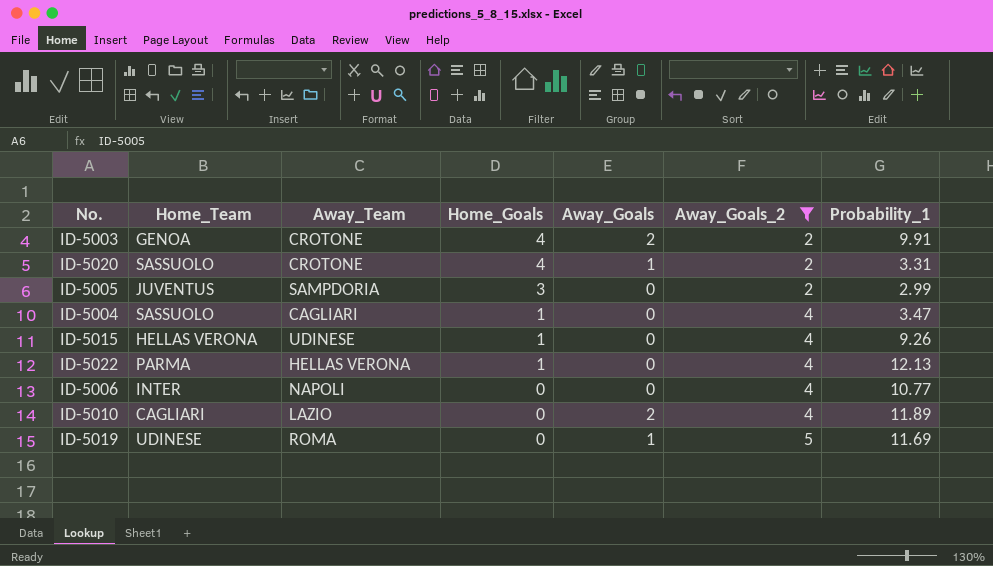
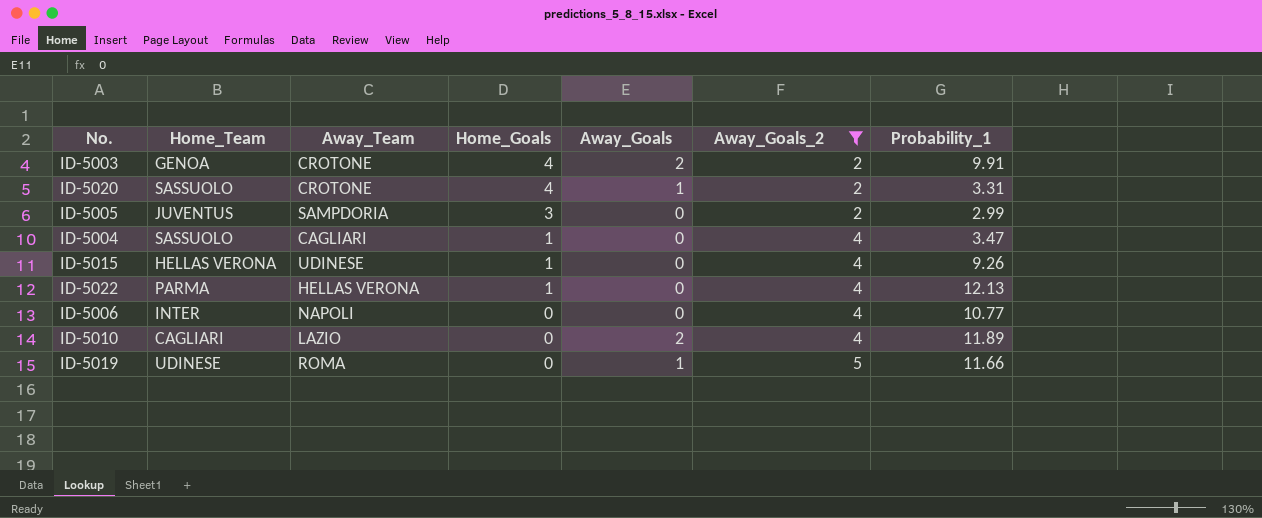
ID-5019 | Probability_1: 11.69 -> 11.66

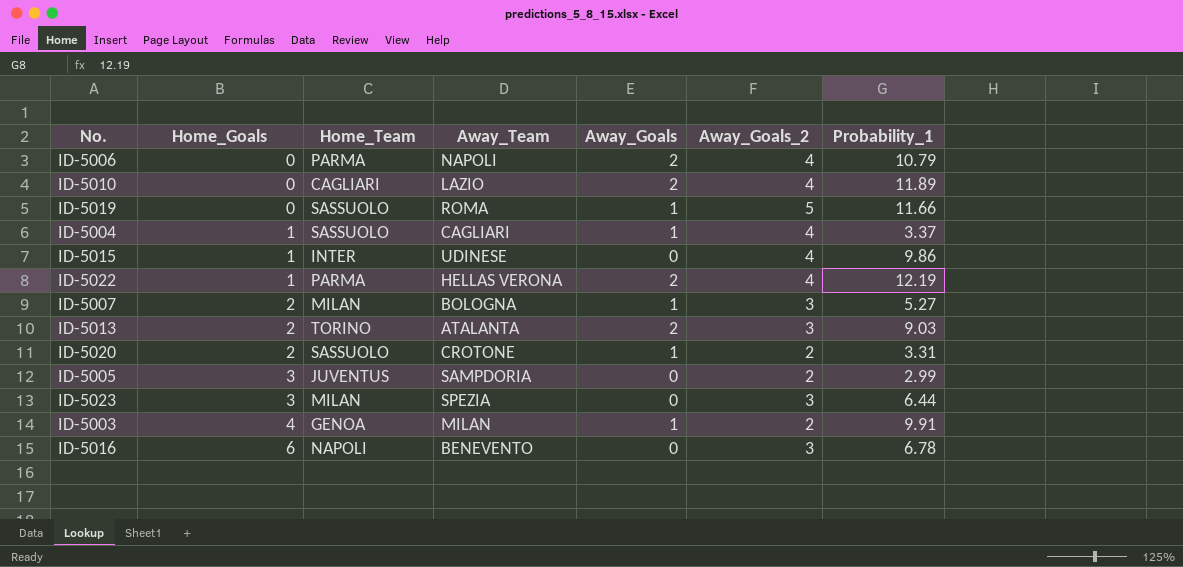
filter: Away_Goals_2 != 3 -> none
row order: Home_Goals descending -> Home_Goals ascending
column Home_Goals | position: 4 -> 2
ID-5006 | Home_Team: INTER -> PARMA
ID-5006 | Away_Goals: 0 -> 2
ID-5006 | Probability_1: 10.77 -> 10.79
ID-5019 | Home_Team: UDINESE -> SASSUOLO
ID-5004 | Away_Goals: 0 -> 1
ID-5004 | Probability_1: 3.47 -> 3.37
ID-5015 | Home_Team: HELLAS VERONA -> INTER
ID-5015 | Probability_1: 9.26 -> 9.86
ID-5022 | Away_Goals: 0 -> 2
ID-5022 | Probability_1: 12.13 -> 12.19
ID-5020 | Home_Goals: 4 -> 2
ID-5003 | Away_Team: CROTONE -> MILAN
ID-5003 | Away_Goals: 2 -> 1

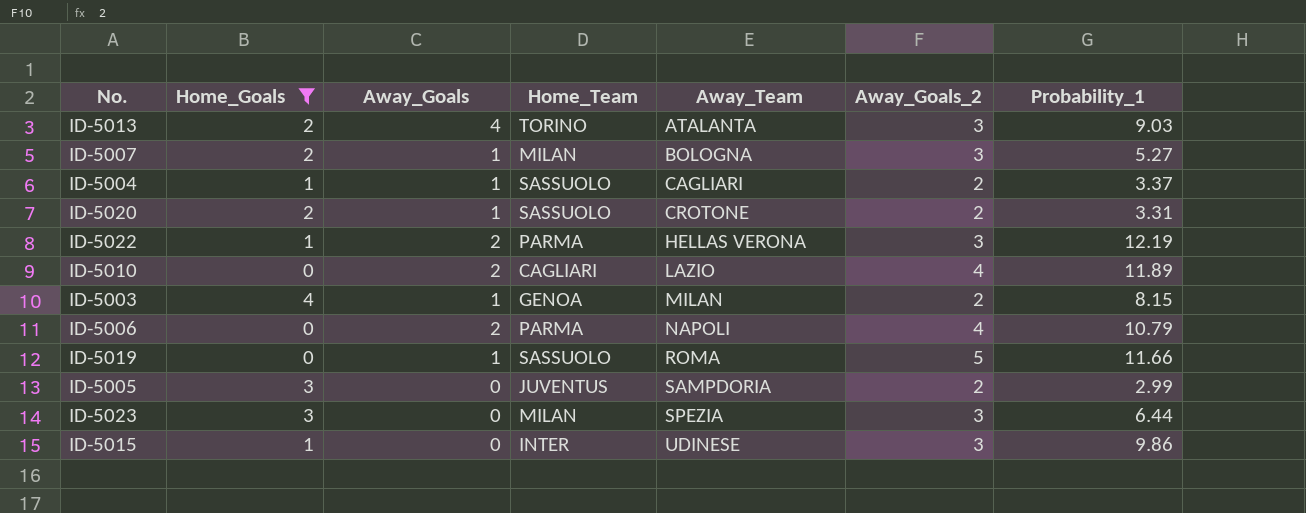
filter: none -> Home_Goals != 6
row order: Home_Goals ascending -> Away_Team ascending
column Away_Goals | position: 5 -> 3
ID-5013 | Away_Goals: 2 -> 4
ID-5004 | Away_Goals_2: 4 -> 2
ID-5022 | Away_Goals_2: 4 -> 3
ID-5003 | Probability_1: 9.91 -> 8.15
ID-5015 | Away_Goals_2: 4 -> 3

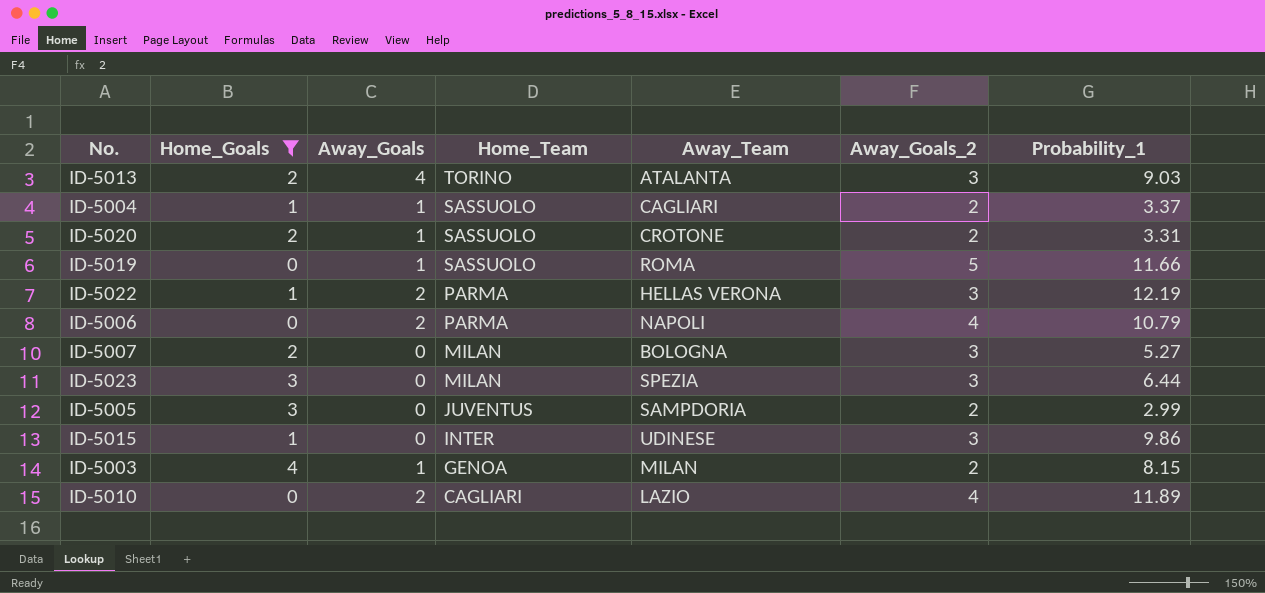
row order: Away_Team ascending -> Home_Team descending
ID-5007 | Away_Goals: 1 -> 0

